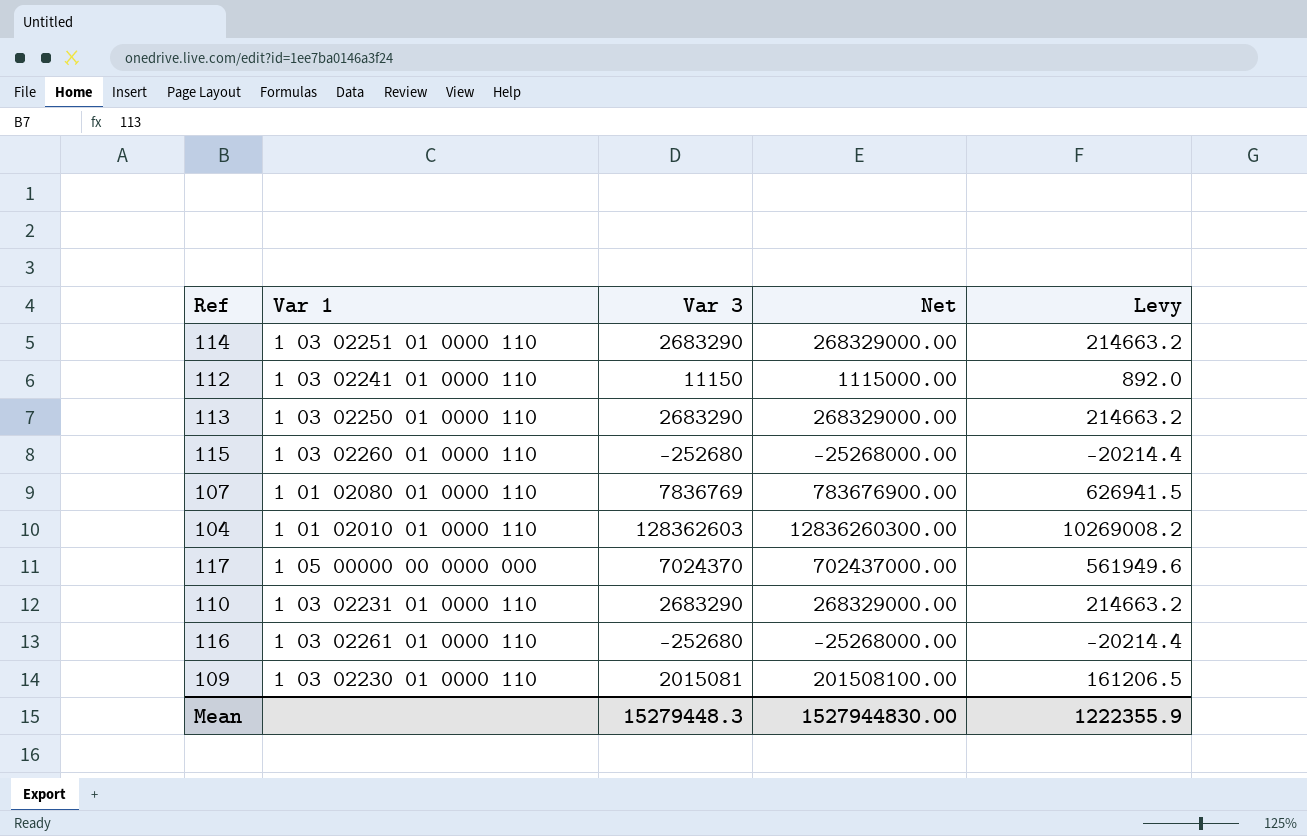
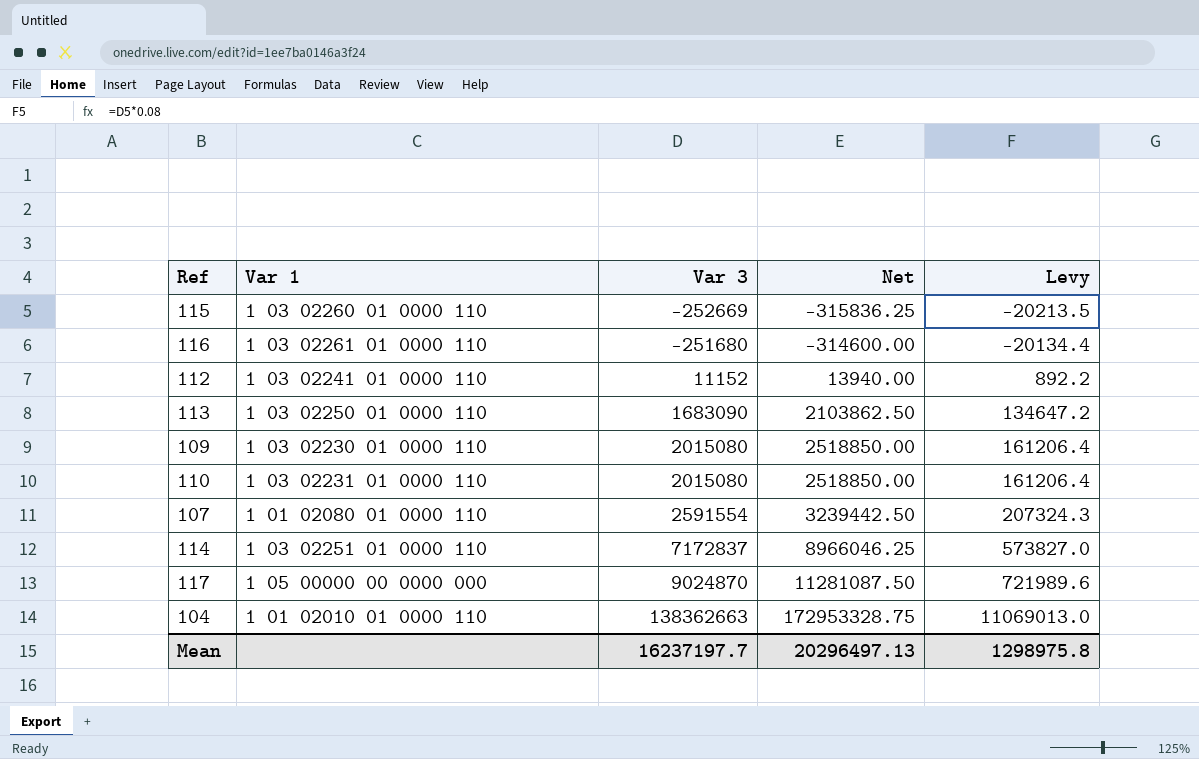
row order: none -> Var 3 ascending
column Net | formula: [Var 3] * 100 -> [Var 3] * 1.25
115 | Var 3: -252680 -> -252669
115 | Levy: -20214.4 -> -20213.5
116 | Var 3: -252680 -> -251680
116 | Levy: -20214.4 -> -20134.4
112 | Var 3: 11150 -> 11152
112 | Levy: 892.0 -> 892.2
113 | Var 3: 2683290 -> 1683090
113 | Levy: 214663.2 -> 134647.2
109 | Var 3: 2015081 -> 2015080
109 | Levy: 161206.5 -> 161206.4
110 | Var 3: 2683290 -> 2015080
110 | Levy: 214663.2 -> 161206.4
107 | Var 3: 7836769 -> 2591554
107 | Levy: 626941.5 -> 207324.3
114 | Var 3: 2683290 -> 7172837
114 | Levy: 214663.2 -> 573827.0
117 | Var 3: 7024370 -> 9024870
117 | Levy: 561949.6 -> 721989.6
104 | Var 3: 128362603 -> 138362663
104 | Levy: 10269008.2 -> 11069013.0
Mean | Var 3: 15279448.3 -> 16237197.7
Mean | Net: 1527944830.00 -> 20296497.13
Mean | Levy: 1222355.9 -> 1298975.8

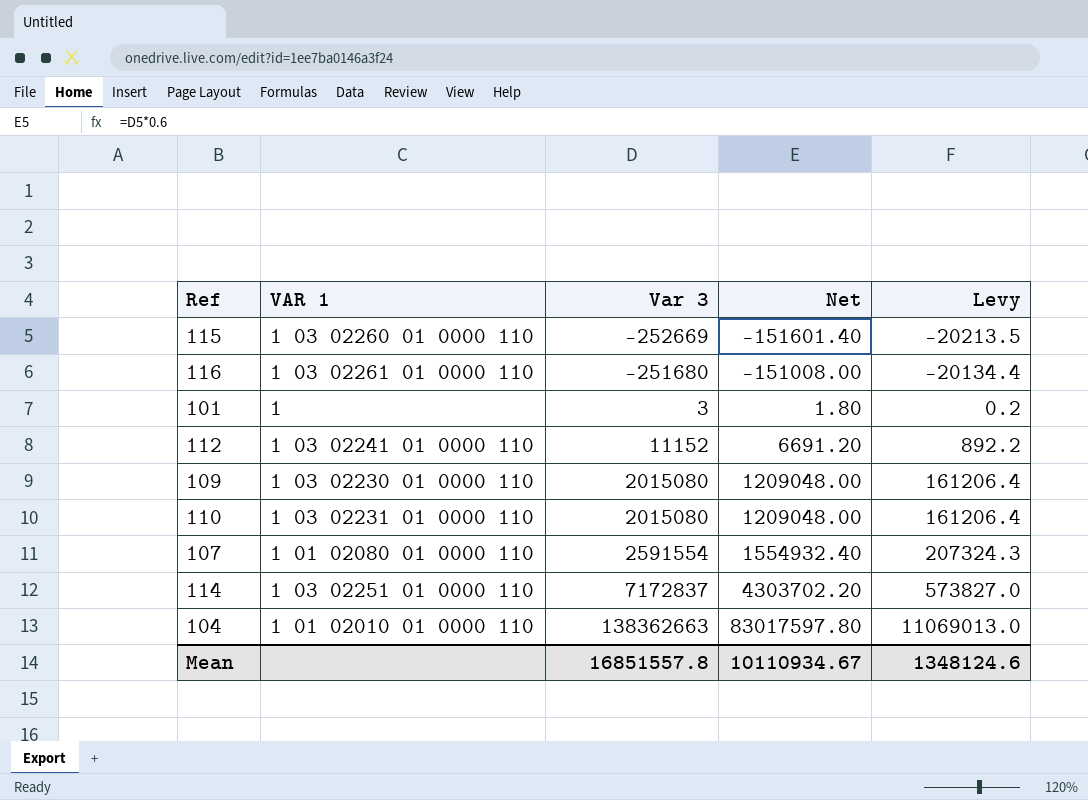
column name: Var 1 -> VAR 1
column Net | formula: [Var 3] * 1.25 -> [Var 3] * 0.6
row 113: 1 03 02250 01 0000 110 | 1683090 | 2103862.50 | 134647.2 -> none
row 117: 1 05 00000 00 0000 000 | 9024870 | 11281087.50 | 721989.6 -> none
row 101: none -> 1 | 3 | 1.80 | 0.2
Mean | Var 3: 16237197.7 -> 16851557.8
Mean | Net: 20296497.13 -> 10110934.67
Mean | Levy: 1298975.8 -> 1348124.6

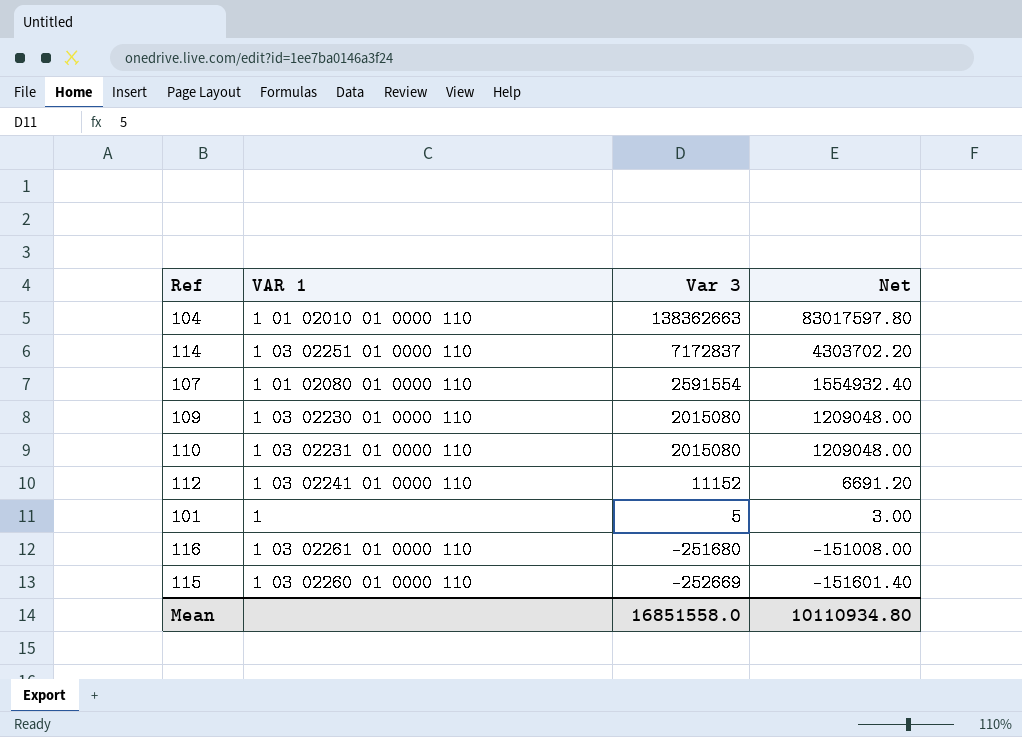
row order: Var 3 ascending -> Var 3 descending
column Levy | formula: [Var 3] * 0.08 -> none
101 | Var 3: 3 -> 5
101 | Net: 1.80 -> 3.00
Mean | Var 3: 16851557.8 -> 16851558.0
Mean | Net: 10110934.67 -> 10110934.80

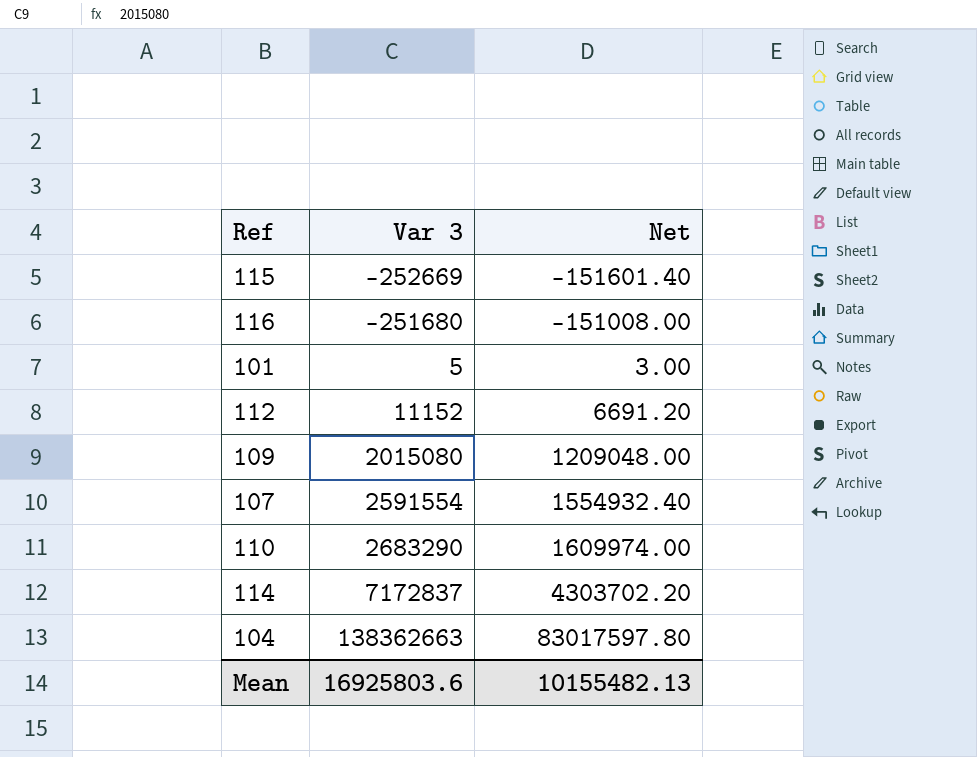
row order: Var 3 descending -> Var 3 ascending
column VAR 1 | position: 2 -> none
110 | Var 3: 2015080 -> 2683290
110 | Net: 1209048.00 -> 1609974.00
Mean | Var 3: 16851558.0 -> 16925803.6
Mean | Net: 10110934.80 -> 10155482.13

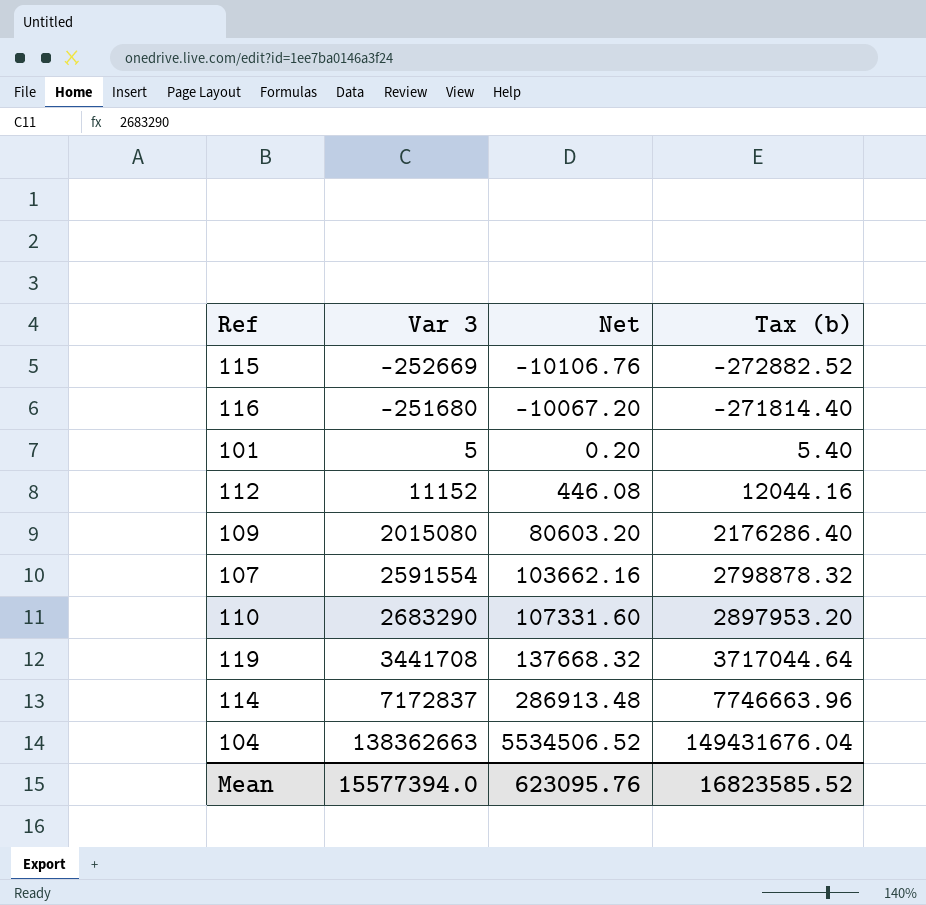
column Net | formula: [Var 3] * 0.6 -> [Var 3] * 0.04
column Tax (b) | formula: none -> [Var 3] * 1.08
row 119: none -> 3441708 | 137668.32 | 3717044.64
Mean | Var 3: 16925803.6 -> 15577394.0
Mean | Net: 10155482.13 -> 623095.76

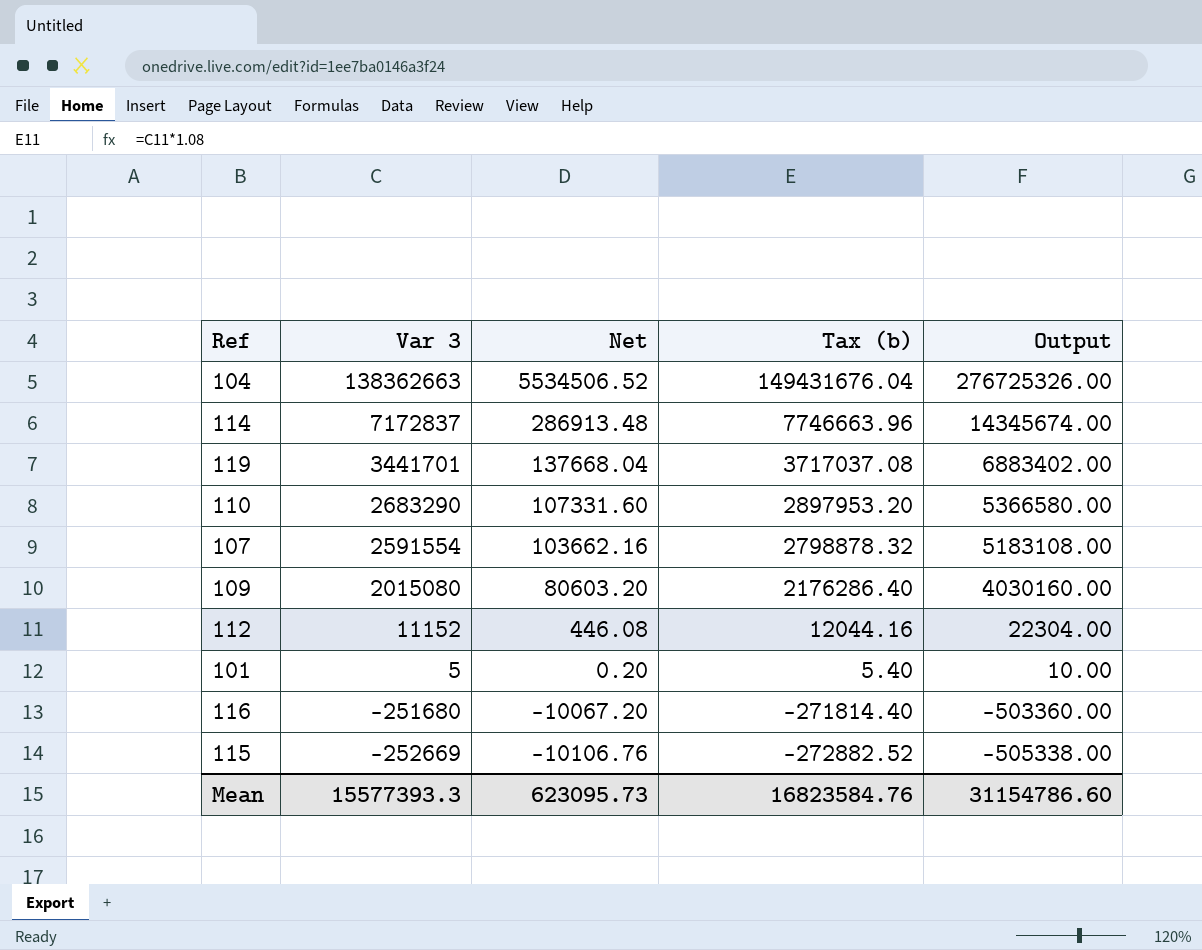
row order: Var 3 ascending -> Var 3 descending
column Output | formula: none -> [Var 3] * 2
119 | Var 3: 3441708 -> 3441701
119 | Net: 137668.32 -> 137668.04
119 | Tax (b): 3717044.64 -> 3717037.08
Mean | Var 3: 15577394.0 -> 15577393.3
Mean | Net: 623095.76 -> 623095.73
Mean | Tax (b): 16823585.52 -> 16823584.76

